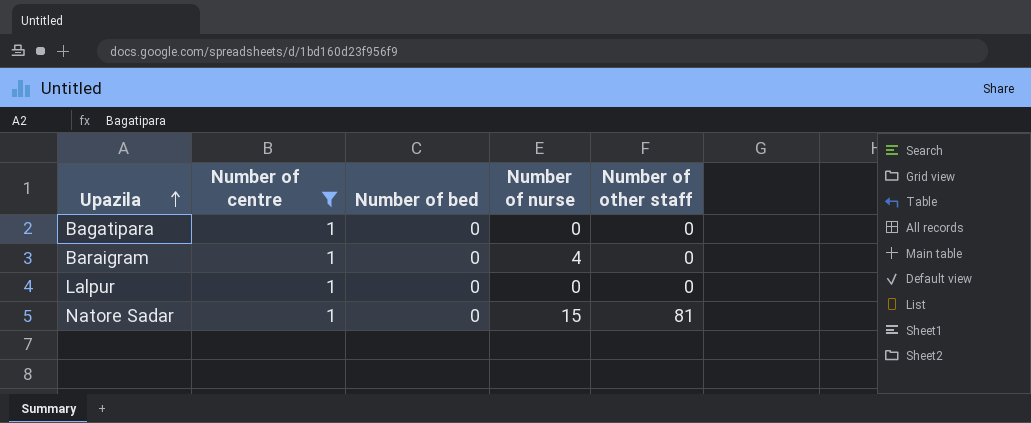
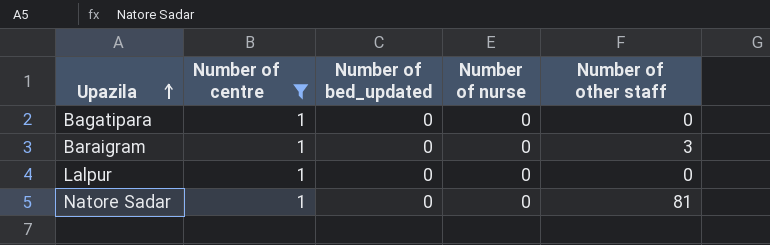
column name: Number of bed -> Number of bed_updated
Baraigram | Number of nurse: 4 -> 0
Baraigram | Number of other staff: 0 -> 3
Natore Sadar | Number of nurse: 15 -> 0

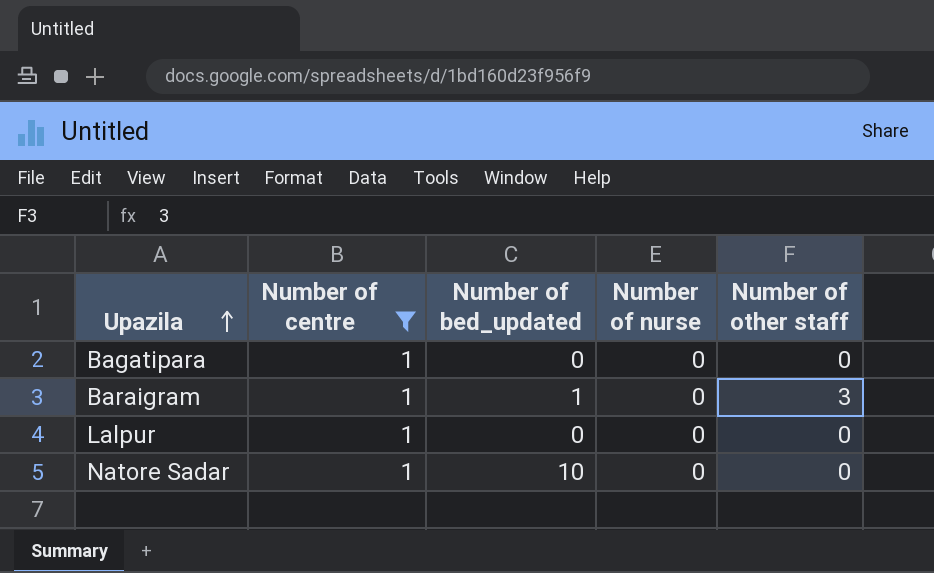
Baraigram | Number of bed_updated: 0 -> 1
Natore Sadar | Number of bed_updated: 0 -> 10
Natore Sadar | Number of other staff: 81 -> 0

